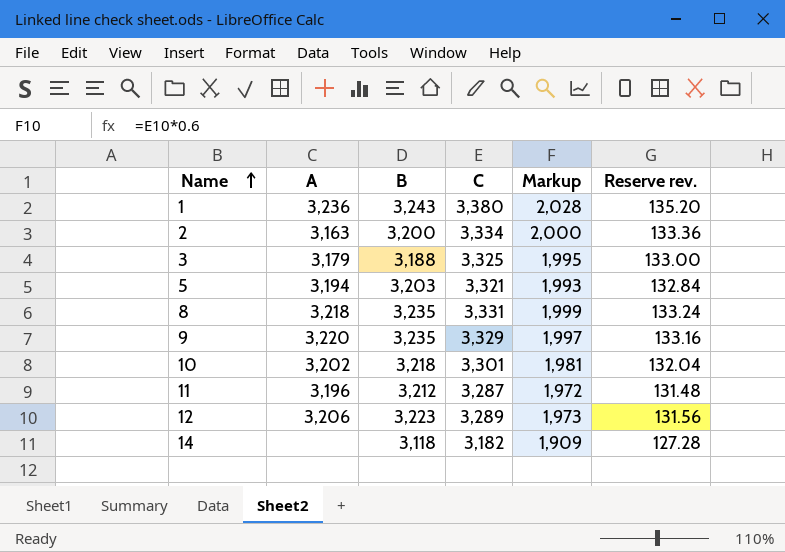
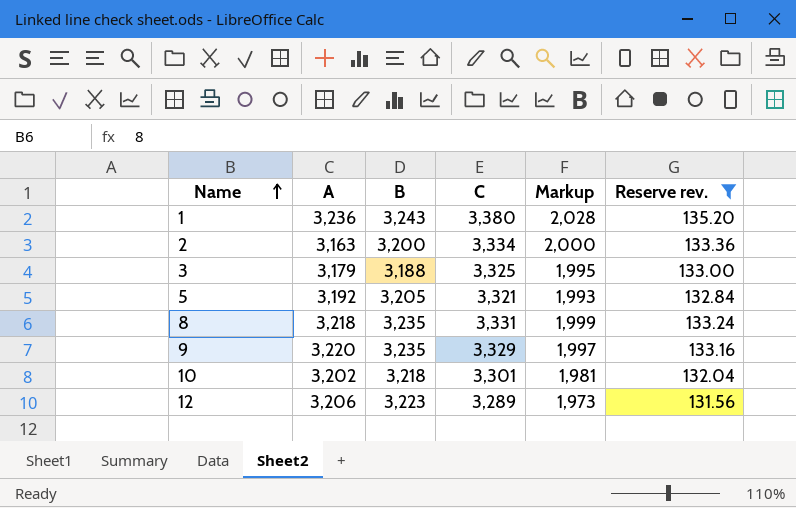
filter: none -> Reserve rev. >= 131.56
5 | A: 3,194 -> 3,192
5 | B: 3,203 -> 3,205

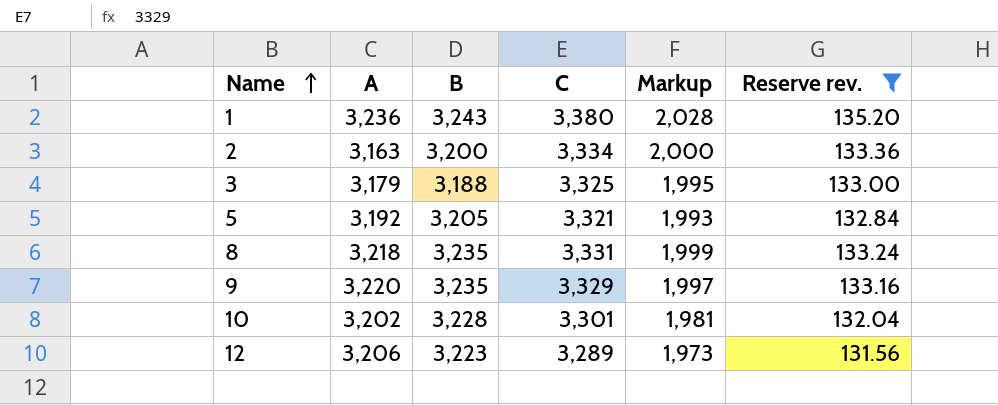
10 | B: 3,218 -> 3,228

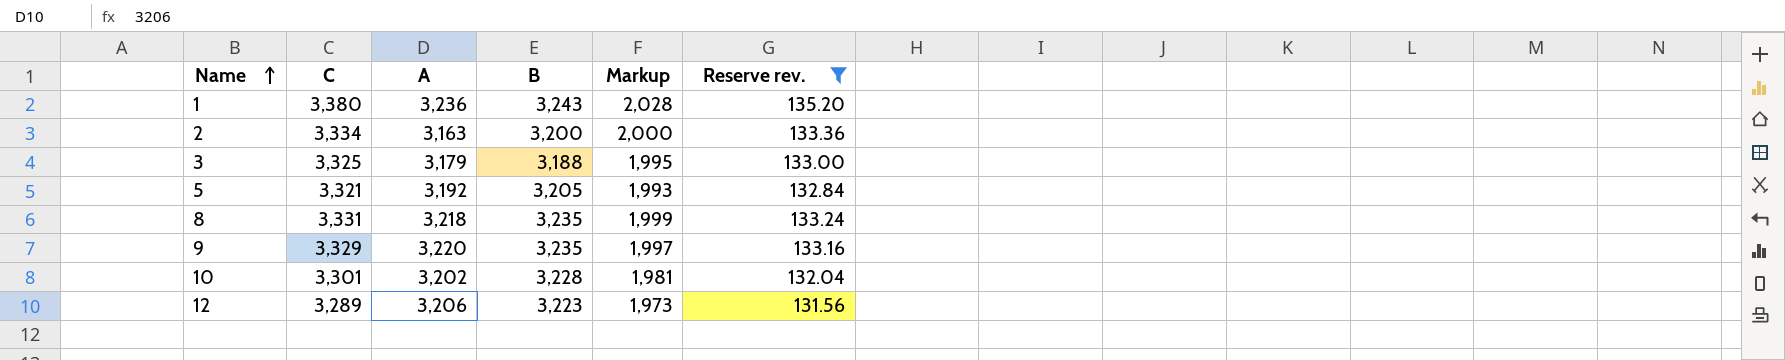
column C | position: 4 -> 2

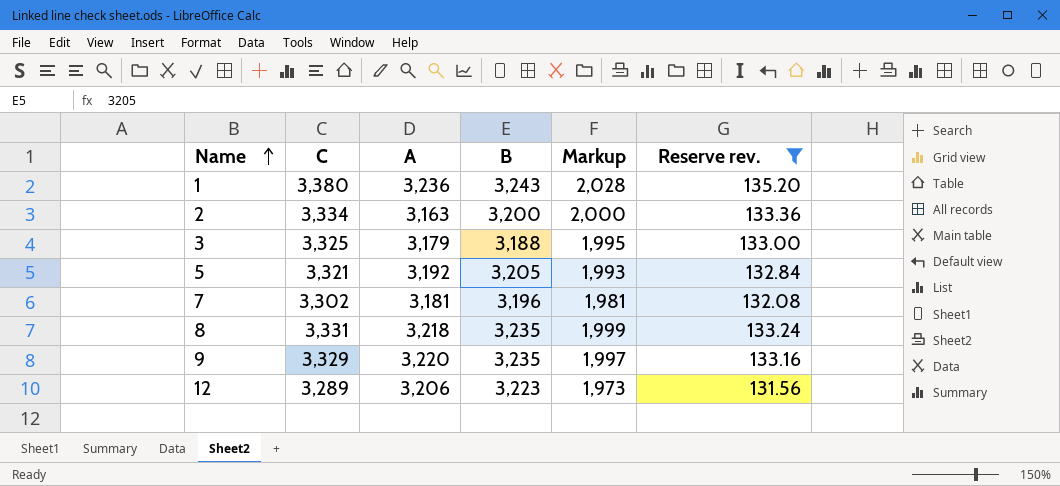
row 10: 3,301 | 3,202 | 3,228 | 1,981 | 132.04 -> none
row 7: none -> 3,302 | 3,181 | 3,196 | 1,981 | 132.08

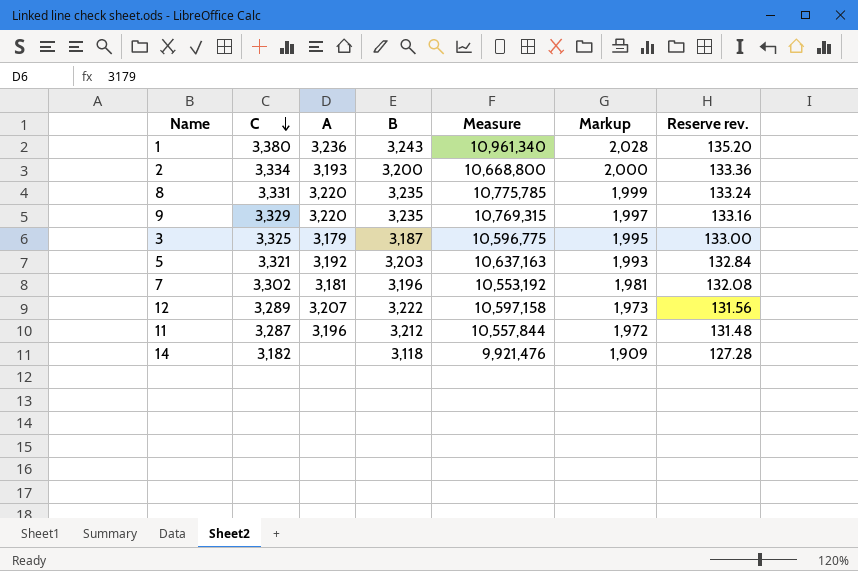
filter: Reserve rev. >= 131.56 -> none
row order: Name ascending -> C descending
column Measure | formula: none -> [C] * [B]
2 | A: 3,163 -> 3,193
8 | A: 3,218 -> 3,220
3 | B: 3,188 -> 3,187
5 | B: 3,205 -> 3,203
12 | A: 3,206 -> 3,207
12 | B: 3,223 -> 3,222

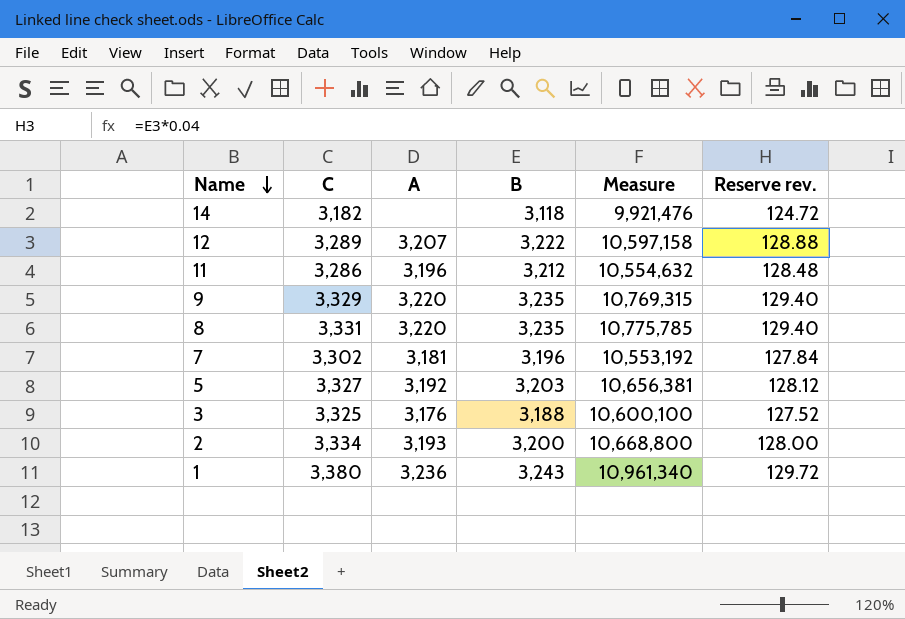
row order: C descending -> Name descending
column Markup | formula: [C] * 0.6 -> none
column Reserve rev. | formula: [C] * 0.04 -> [B] * 0.04
11 | C: 3,287 -> 3,286
11 | Measure: 10,557,844 -> 10,554,632
5 | C: 3,321 -> 3,327
5 | Measure: 10,637,163 -> 10,656,381
3 | A: 3,179 -> 3,176
3 | B: 3,187 -> 3,188
3 | Measure: 10,596,775 -> 10,600,100

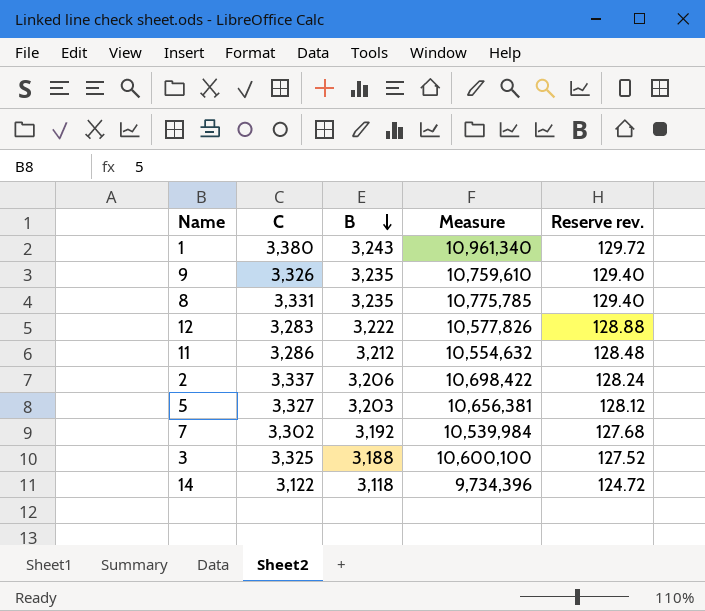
row order: Name descending -> B descending
column A | position: 3 -> none
9 | C: 3,329 -> 3,326
9 | Measure: 10,769,315 -> 10,759,610
12 | C: 3,289 -> 3,283
12 | Measure: 10,597,158 -> 10,577,826
2 | C: 3,334 -> 3,337
2 | B: 3,200 -> 3,206
2 | Measure: 10,668,800 -> 10,698,422
2 | Reserve rev.: 128.00 -> 128.24
7 | B: 3,196 -> 3,192
7 | Measure: 10,553,192 -> 10,539,984
7 | Reserve rev.: 127.84 -> 127.68
14 | C: 3,182 -> 3,122
14 | Measure: 9,921,476 -> 9,734,396

